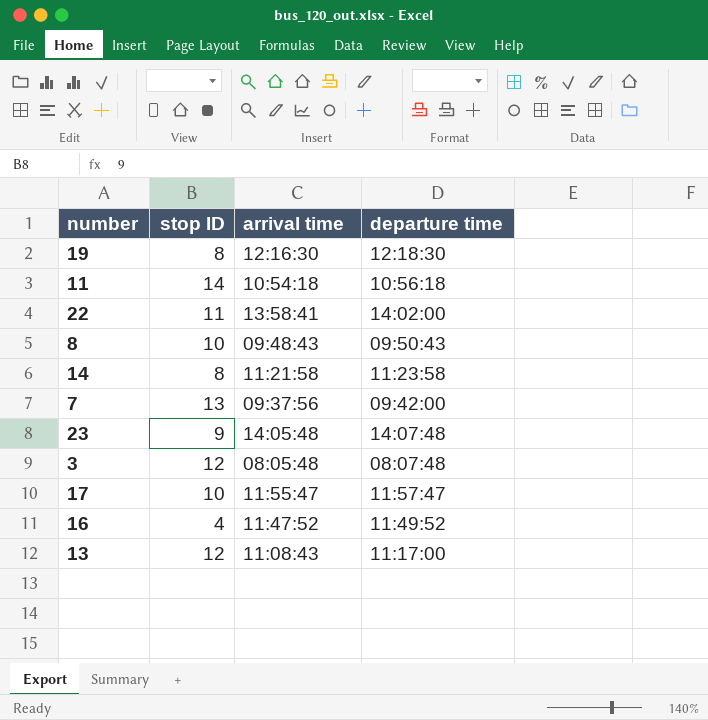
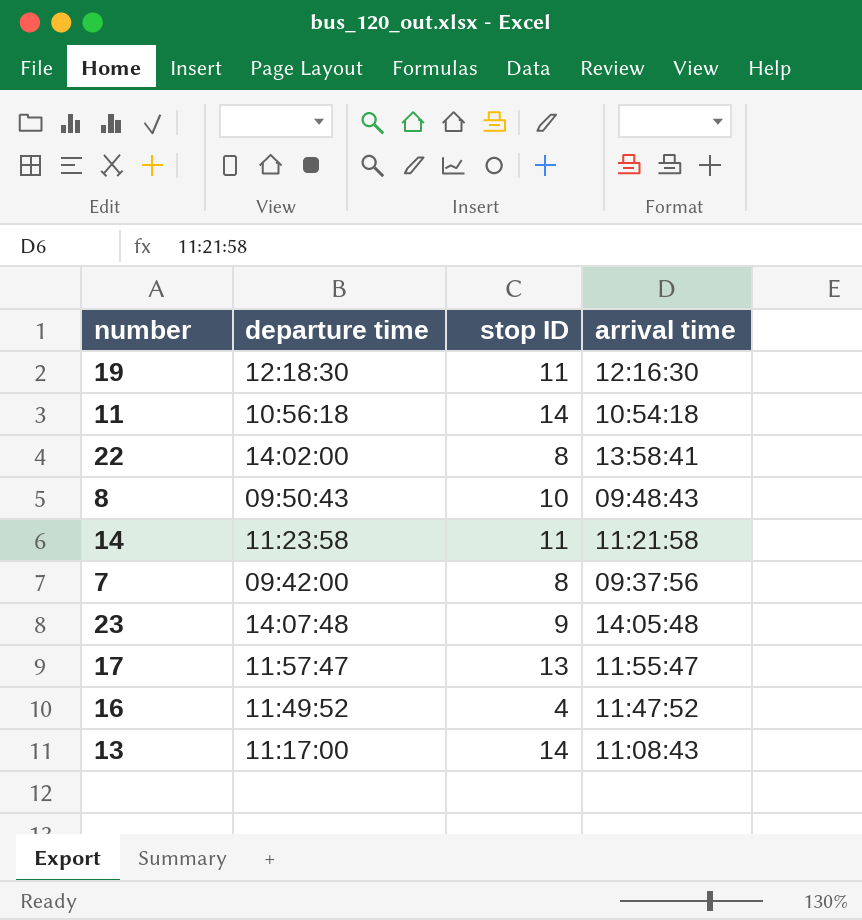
column departure time | position: 4 -> 2
row 3: 12 | 08:05:48 | 08:07:48 -> none
19 | stop ID: 8 -> 11
22 | stop ID: 11 -> 8
14 | stop ID: 8 -> 11
7 | stop ID: 13 -> 8
17 | stop ID: 10 -> 13
13 | stop ID: 12 -> 14

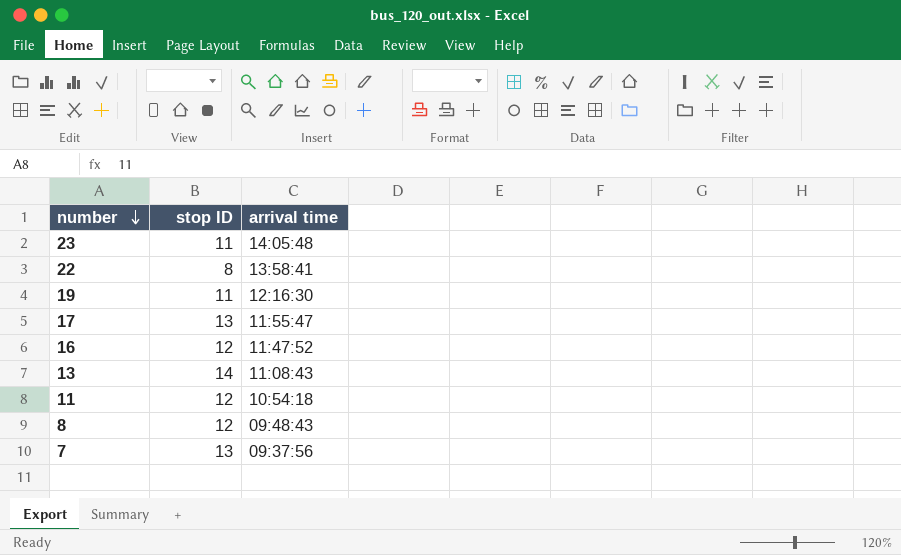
row order: none -> number descending
column departure time | position: 2 -> none
row 14: 11:23:58 | 11 | 11:21:58 -> none
23 | stop ID: 9 -> 11
16 | stop ID: 4 -> 12
11 | stop ID: 14 -> 12
8 | stop ID: 10 -> 12
7 | stop ID: 8 -> 13

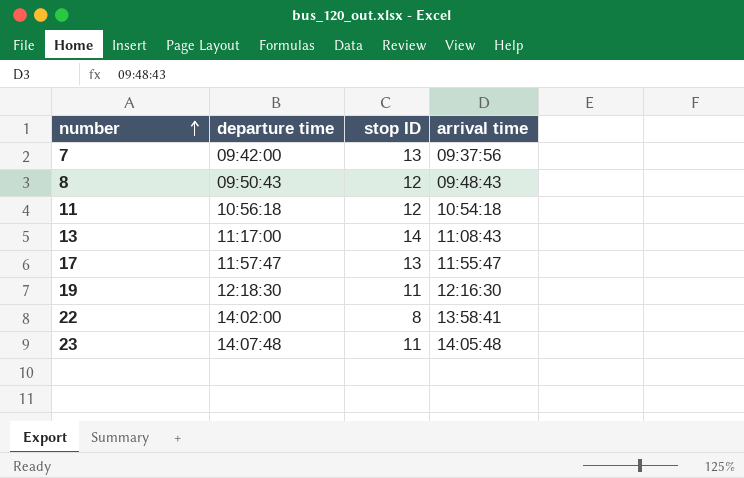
row order: number descending -> number ascending
column departure time | position: none -> 2
row 16: 12 | 11:47:52 -> none

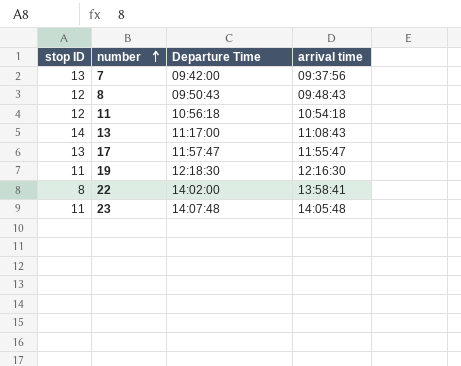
column stop ID | position: 3 -> 1
column name: departure time -> Departure Time

